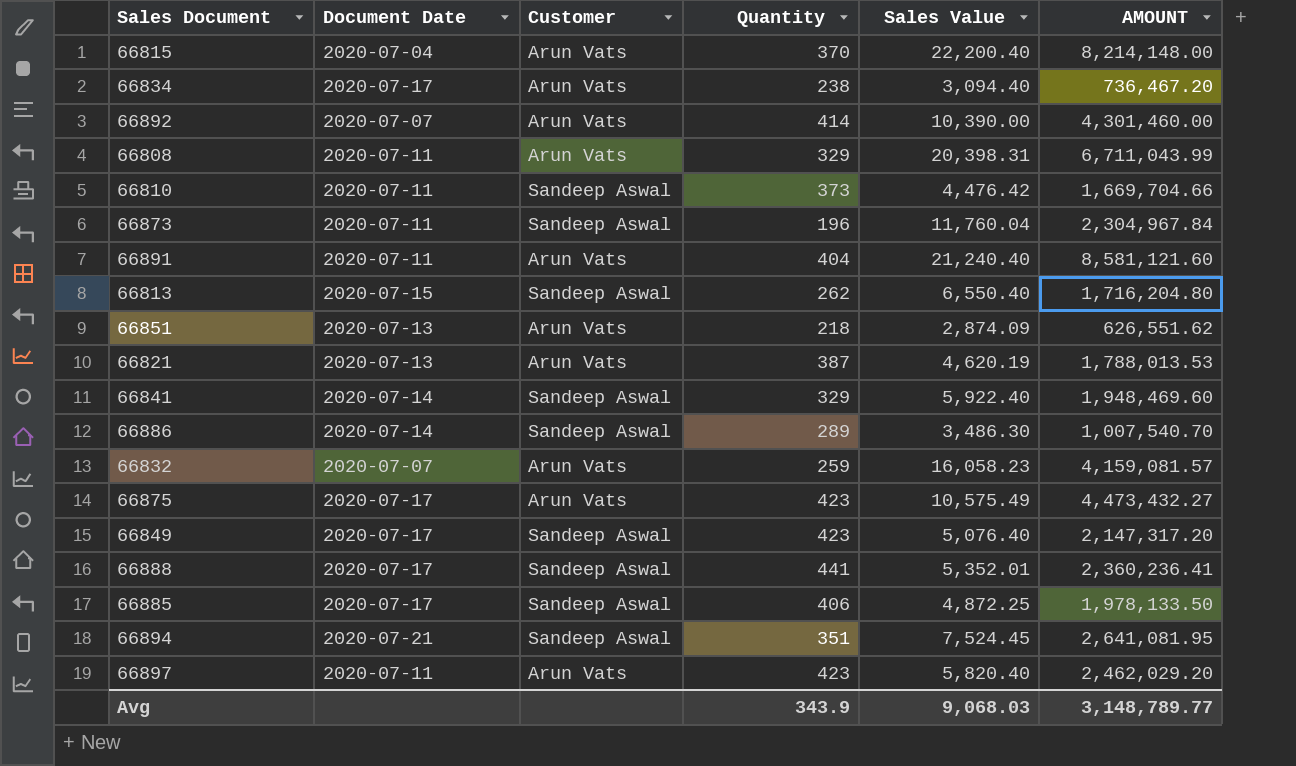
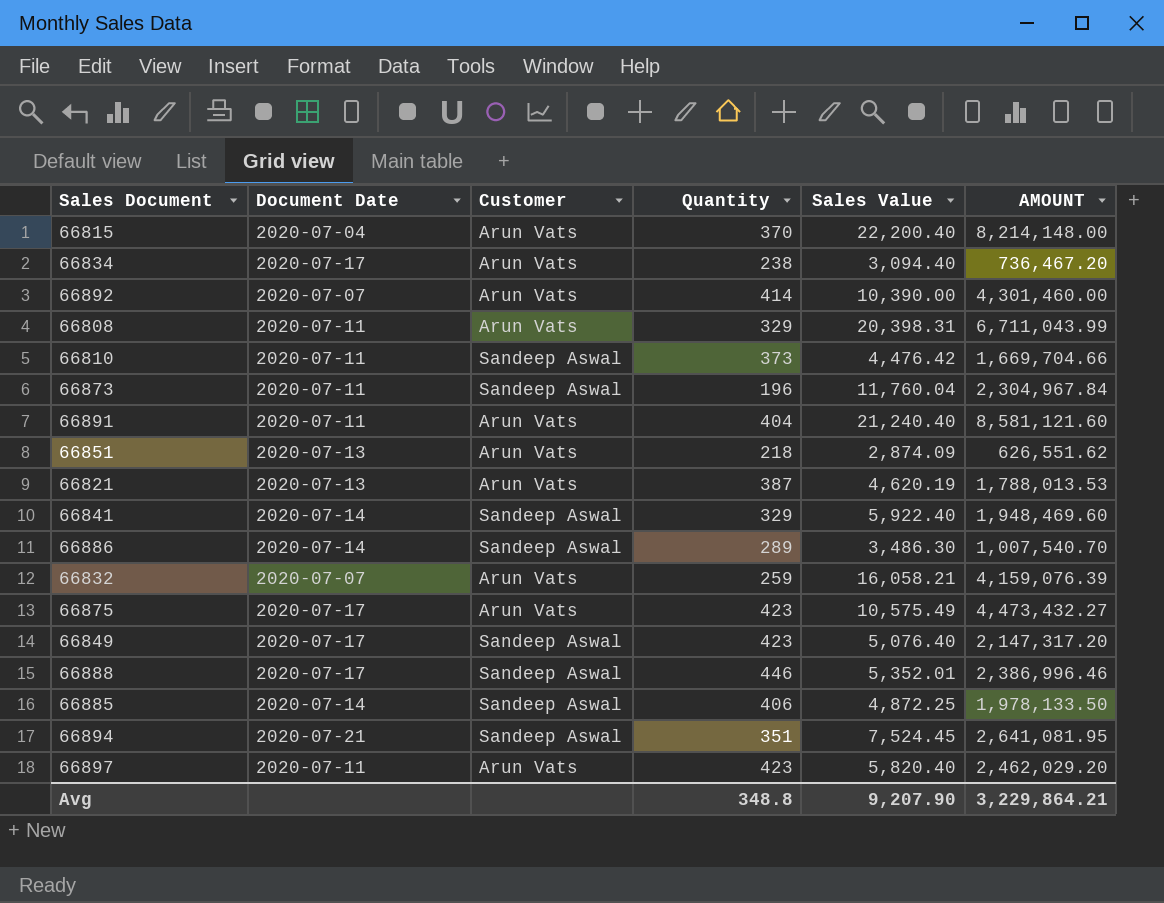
row 66813: 2020-07-15 | Sandeep Aswal | 262 | 6,550.40 | 1,716,204.80 -> none
66832 | Sales Value: 16,058.23 -> 16,058.21
66832 | AMOUNT: 4,159,081.57 -> 4,159,076.39
66888 | Quantity: 441 -> 446
66888 | AMOUNT: 2,360,236.41 -> 2,386,996.46
66885 | Document Date: 2020-07-17 -> 2020-07-14
Avg | Quantity: 343.9 -> 348.8
Avg | Sales Value: 9,068.03 -> 9,207.90
Avg | AMOUNT: 3,148,789.77 -> 3,229,864.21

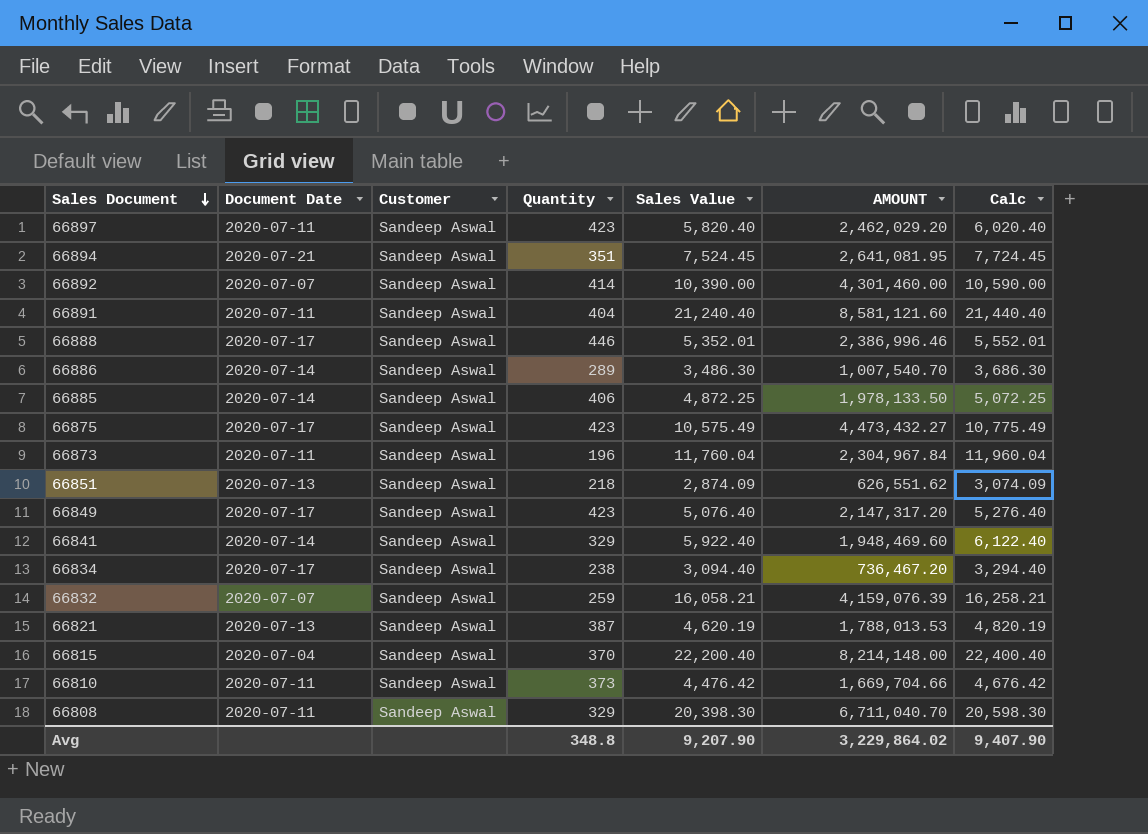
row order: none -> Sales Document descending
column Calc | formula: none -> [Sales Value] + 200
66897 | Customer: Arun Vats -> Sandeep Aswal
66892 | Customer: Arun Vats -> Sandeep Aswal
66891 | Customer: Arun Vats -> Sandeep Aswal
66875 | Customer: Arun Vats -> Sandeep Aswal
66851 | Customer: Arun Vats -> Sandeep Aswal
66834 | Customer: Arun Vats -> Sandeep Aswal
66832 | Customer: Arun Vats -> Sandeep Aswal
66821 | Customer: Arun Vats -> Sandeep Aswal
66815 | Customer: Arun Vats -> Sandeep Aswal
66808 | Customer: Arun Vats -> Sandeep Aswal
66808 | Sales Value: 20,398.31 -> 20,398.30
66808 | AMOUNT: 6,711,043.99 -> 6,711,040.70
Avg | AMOUNT: 3,229,864.21 -> 3,229,864.02

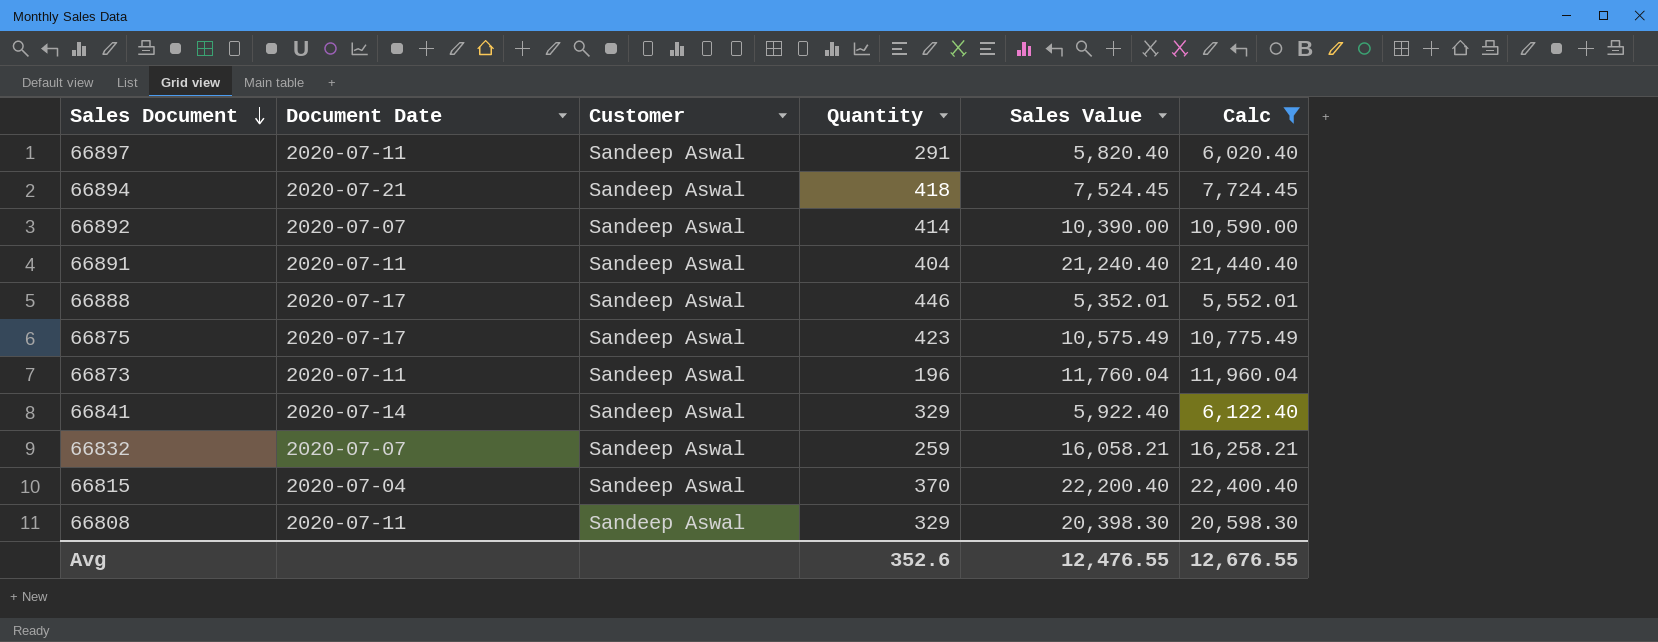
filter: none -> Calc >= 5,552.01
column AMOUNT | formula: [Quantity] * [Sales Value] -> none
66897 | Quantity: 423 -> 291
66894 | Quantity: 351 -> 418
Avg | Quantity: 348.8 -> 352.6
Avg | Sales Value: 9,207.90 -> 12,476.55
Avg | Calc: 9,407.90 -> 12,676.55

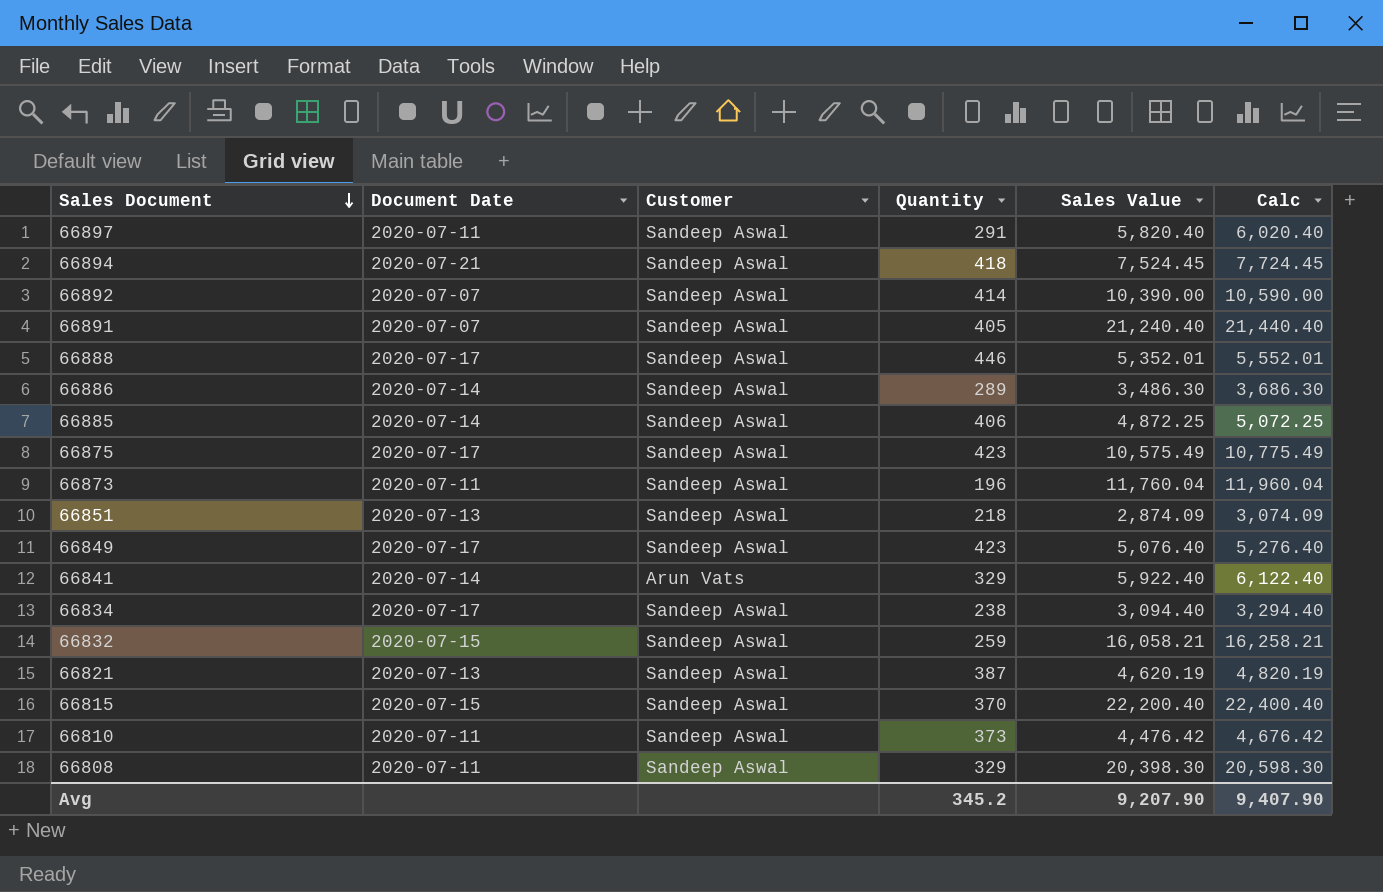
filter: Calc >= 5,552.01 -> none
66891 | Document Date: 2020-07-11 -> 2020-07-07
66891 | Quantity: 404 -> 405
66841 | Customer: Sandeep Aswal -> Arun Vats
66832 | Document Date: 2020-07-07 -> 2020-07-15
66815 | Document Date: 2020-07-04 -> 2020-07-15
Avg | Quantity: 352.6 -> 345.2
Avg | Sales Value: 12,476.55 -> 9,207.90
Avg | Calc: 12,676.55 -> 9,407.90

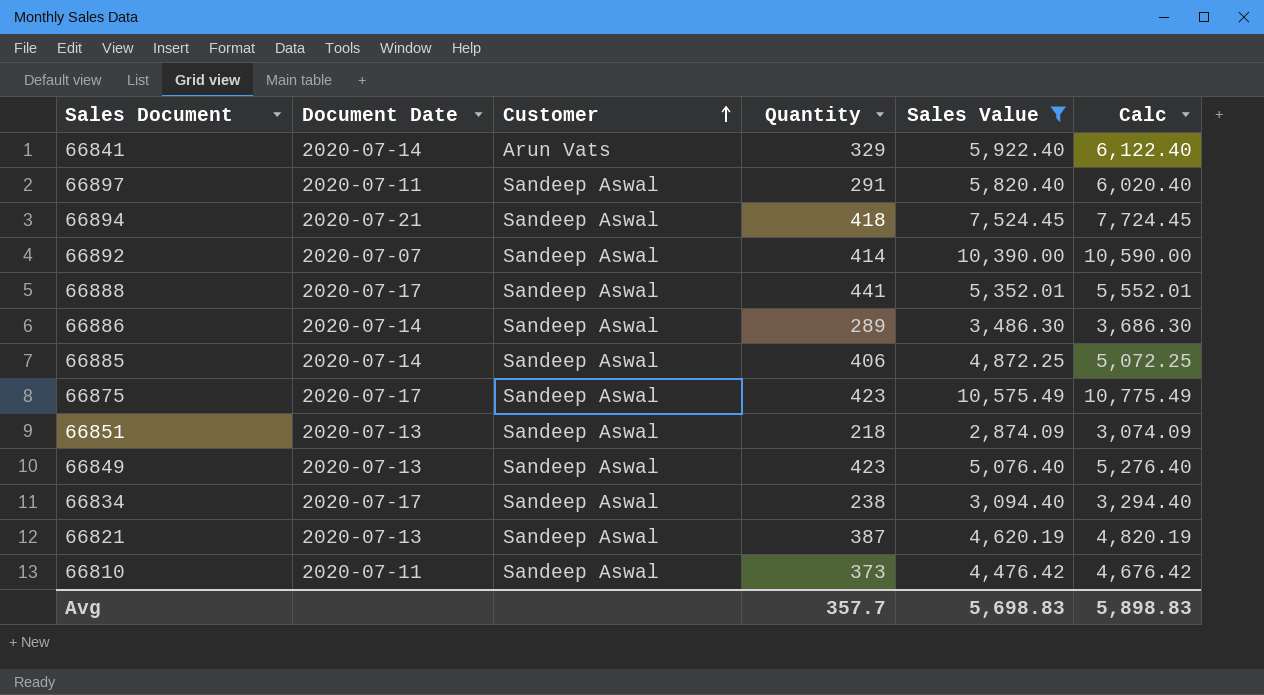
filter: none -> Sales Value <= 10,575.49
row order: Sales Document descending -> Customer ascending
66888 | Quantity: 446 -> 441
66849 | Document Date: 2020-07-17 -> 2020-07-13
Avg | Quantity: 345.2 -> 357.7
Avg | Sales Value: 9,207.90 -> 5,698.83
Avg | Calc: 9,407.90 -> 5,898.83

